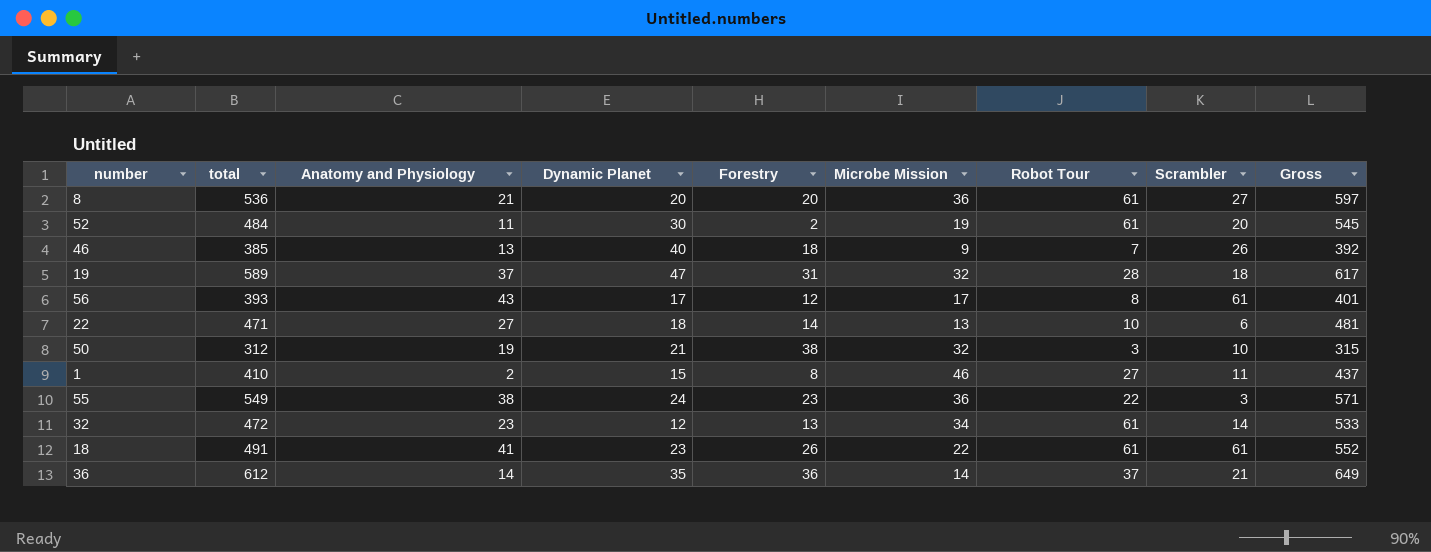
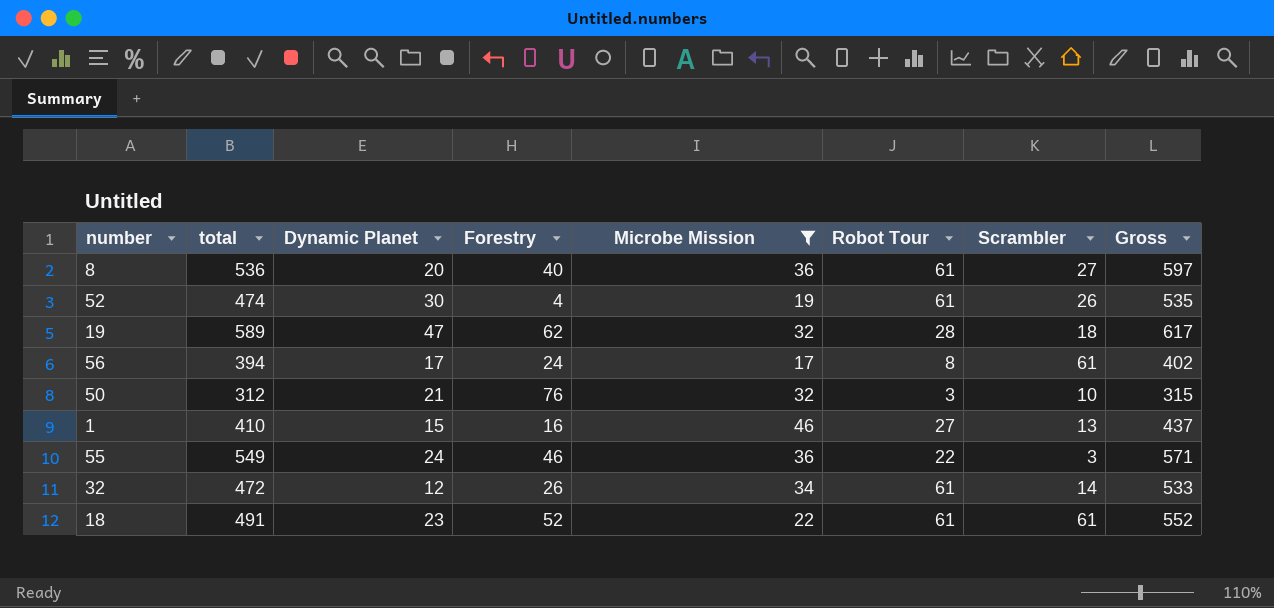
filter: none -> Microbe Mission >= 17
column Anatomy and Physiology | position: 3 -> none
8 | Forestry: 20 -> 40
52 | total: 484 -> 474
52 | Forestry: 2 -> 4
52 | Scrambler: 20 -> 26
52 | Gross: 545 -> 535
19 | Forestry: 31 -> 62
56 | total: 393 -> 394
56 | Forestry: 12 -> 24
56 | Gross: 401 -> 402
50 | Forestry: 38 -> 76
1 | Forestry: 8 -> 16
1 | Scrambler: 11 -> 13
55 | Forestry: 23 -> 46
32 | Forestry: 13 -> 26
18 | Forestry: 26 -> 52

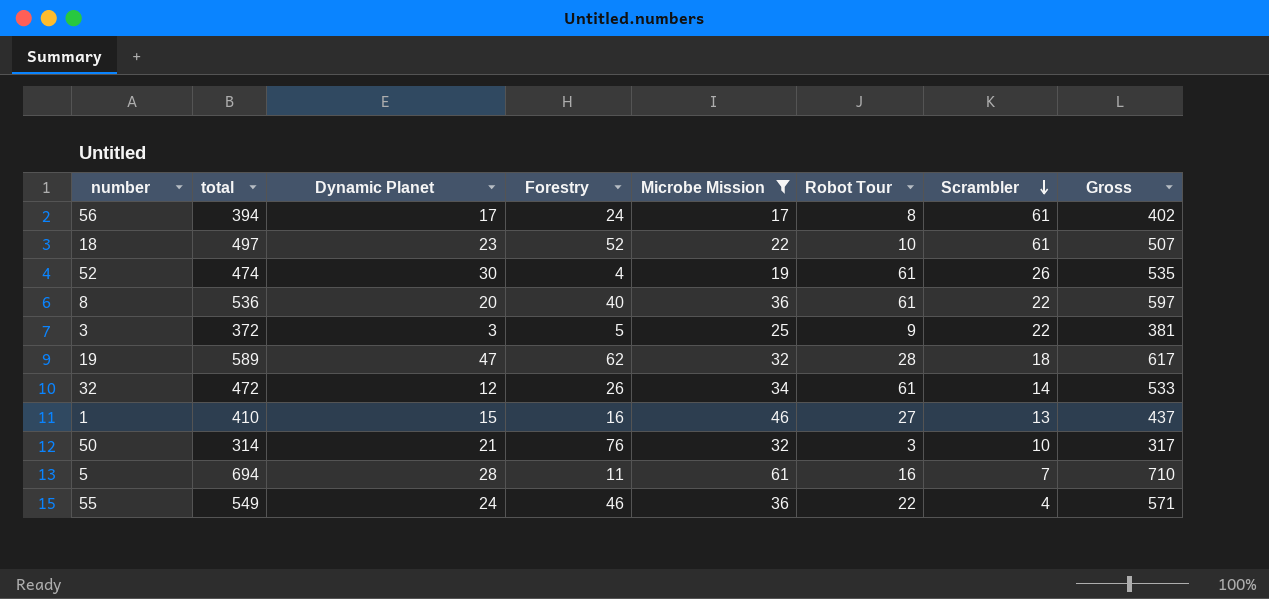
row order: none -> Scrambler descending
18 | total: 491 -> 497
18 | Robot Tour: 61 -> 10
18 | Gross: 552 -> 507
8 | Scrambler: 27 -> 22
row 3: none -> 372 | 3 | 5 | 25 | 9 | 22 | 381
50 | total: 312 -> 314
50 | Gross: 315 -> 317
row 5: none -> 694 | 28 | 11 | 61 | 16 | 7 | 710
55 | Scrambler: 3 -> 4

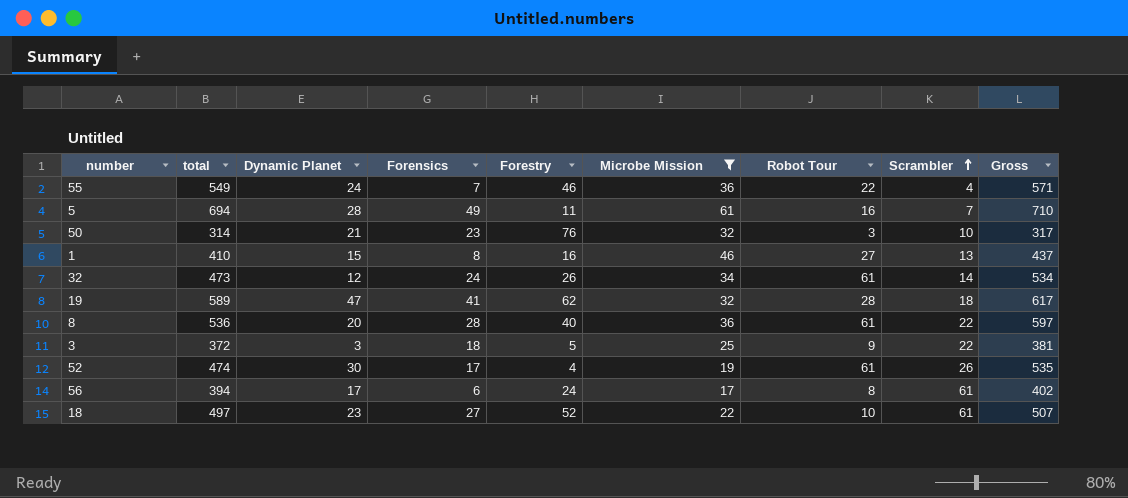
row order: Scrambler descending -> Scrambler ascending
column Forensics | position: none -> 4
32 | total: 472 -> 473
32 | Gross: 533 -> 534

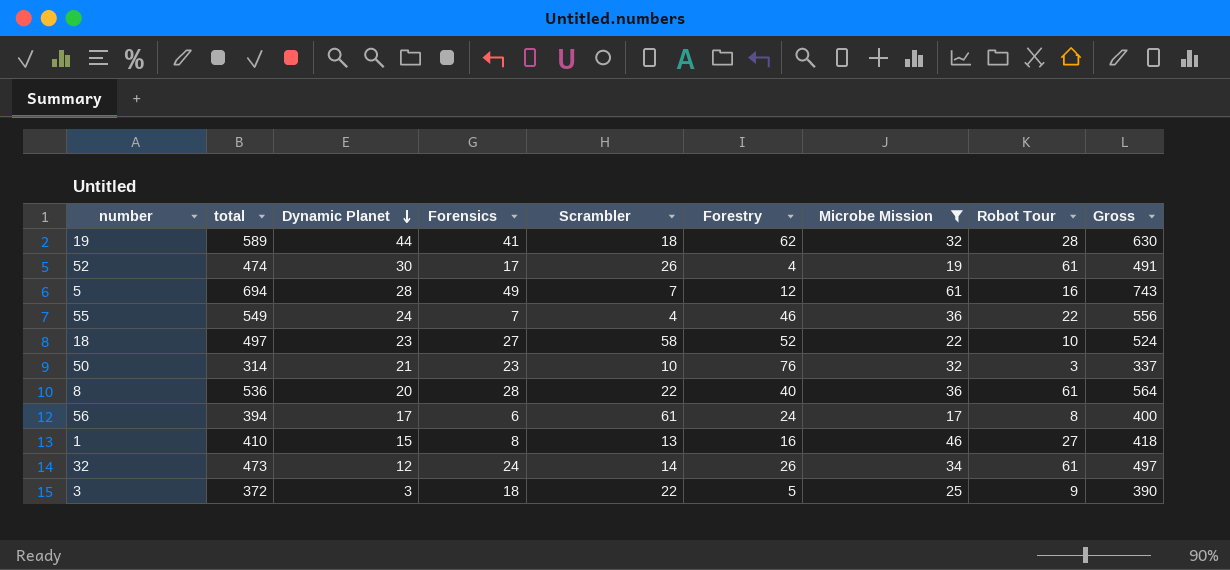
row order: Scrambler ascending -> Dynamic Planet descending
column Scrambler | position: 8 -> 5
column Gross | formula: [total] + [Robot Tour] -> [total] + [Forensics]
19 | Dynamic Planet: 47 -> 44
5 | Forestry: 11 -> 12
18 | Scrambler: 61 -> 58

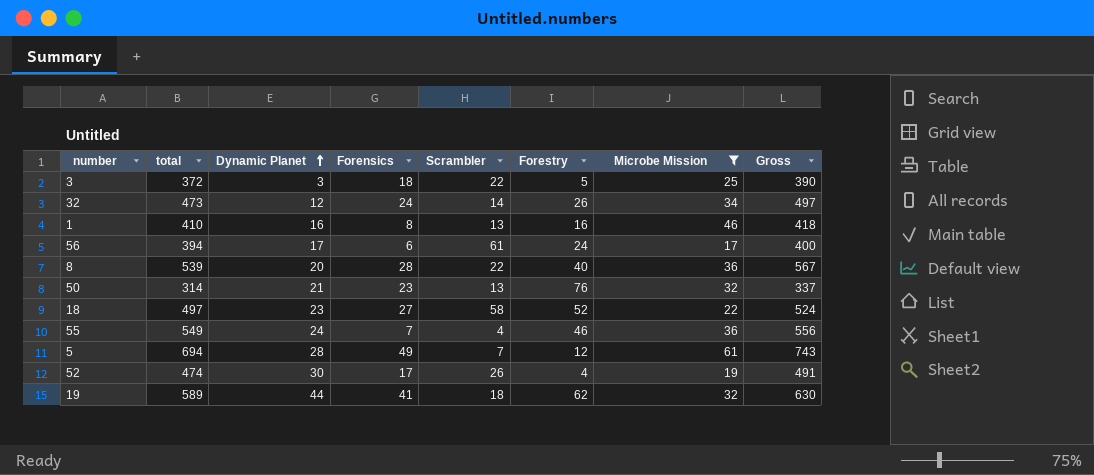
row order: Dynamic Planet descending -> Dynamic Planet ascending
column Robot Tour | position: 8 -> none
1 | Dynamic Planet: 15 -> 16
8 | total: 536 -> 539
8 | Gross: 564 -> 567
50 | Scrambler: 10 -> 13

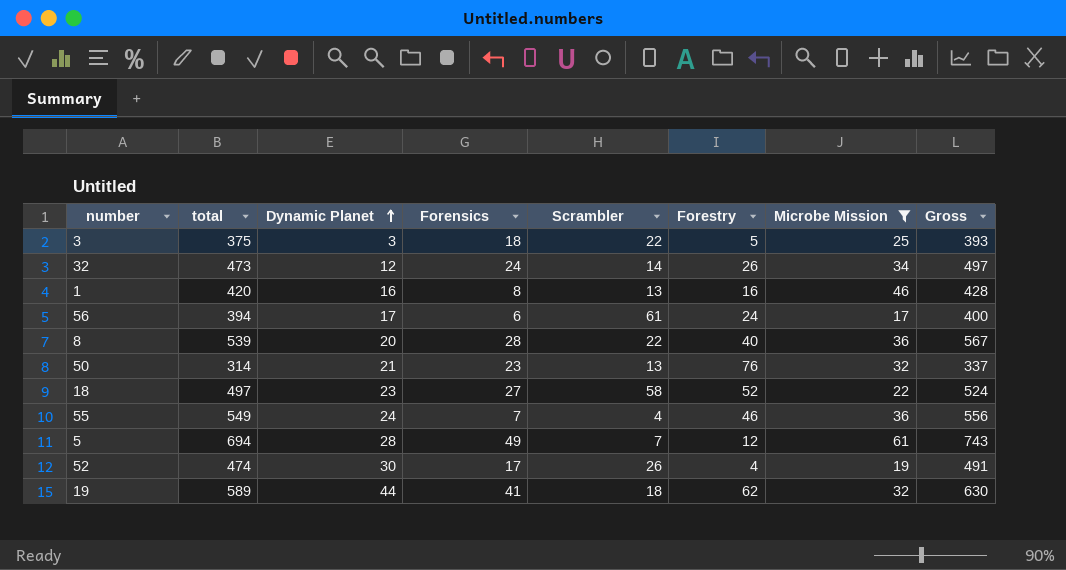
3 | total: 372 -> 375
3 | Gross: 390 -> 393
1 | total: 410 -> 420
1 | Gross: 418 -> 428

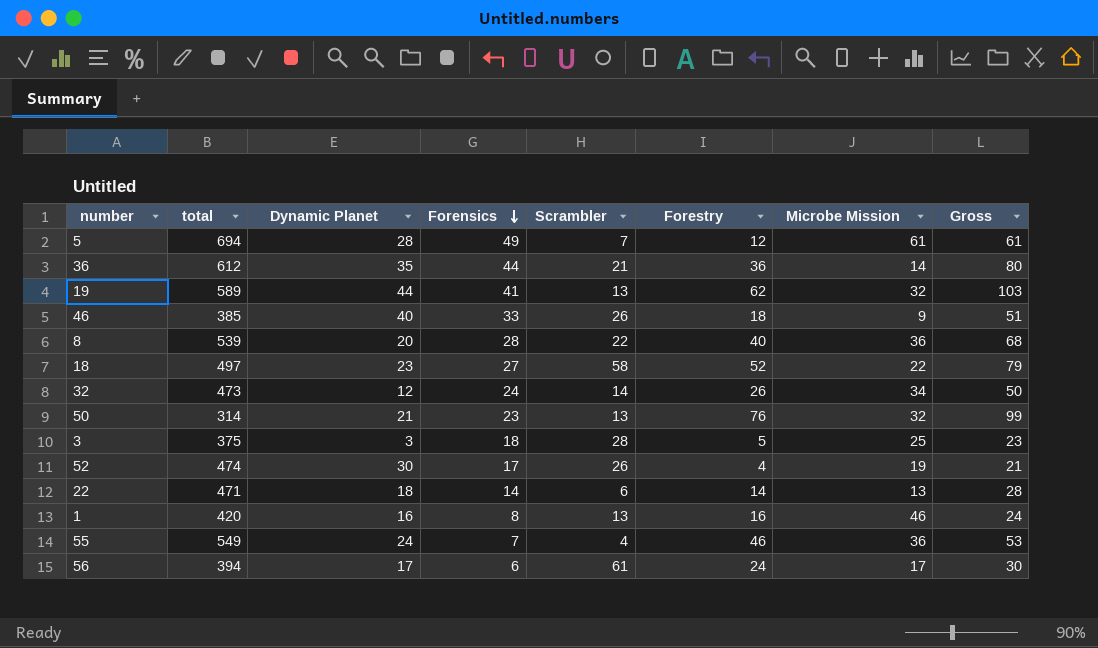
filter: Microbe Mission >= 17 -> none
row order: Dynamic Planet ascending -> Forensics descending
column Gross | formula: [total] + [Forensics] -> [Forensics] + [Forestry]
19 | Scrambler: 18 -> 13
3 | Scrambler: 22 -> 28

